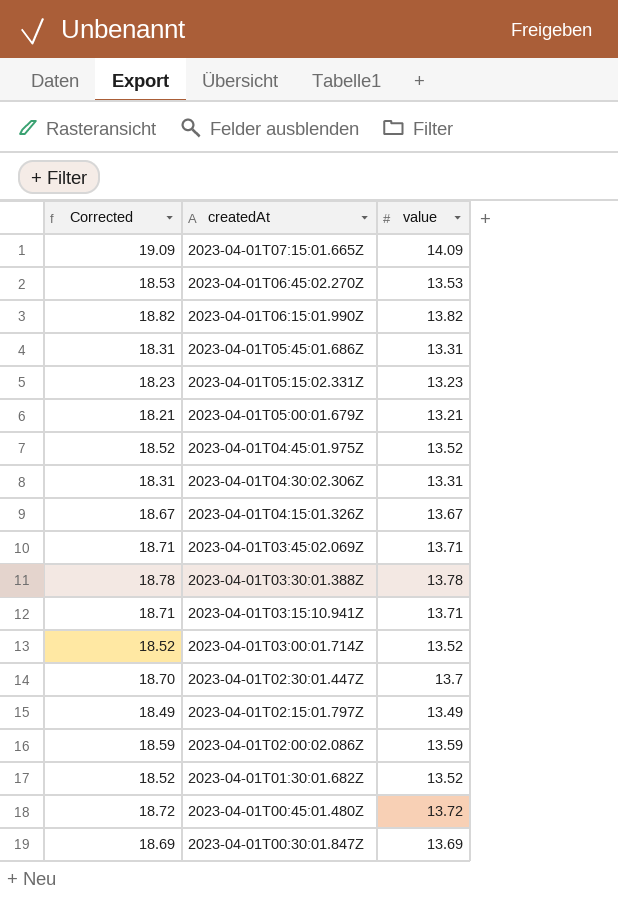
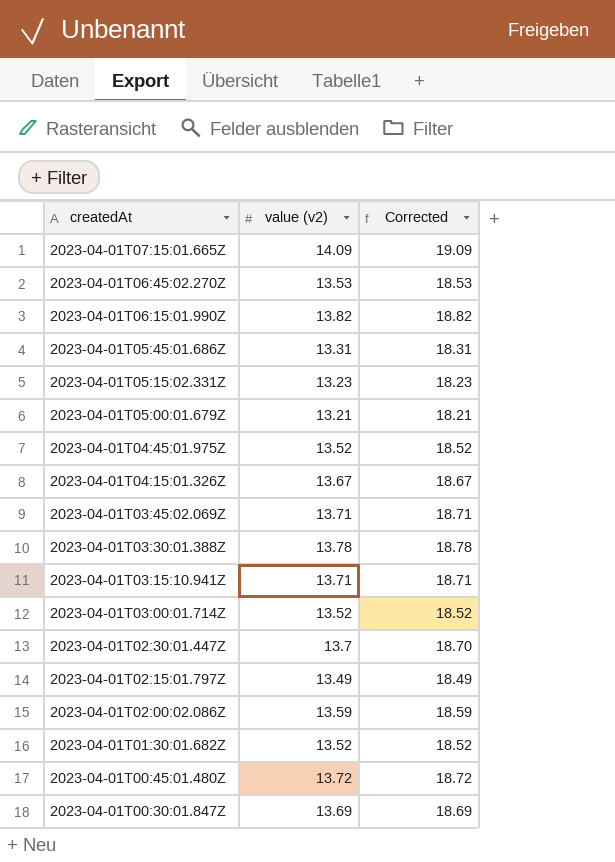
column name: value -> value (v2)
column Corrected | position: 1 -> 3
row 2023-04-01T04:30:02.306Z: 18.31 | 13.31 -> none

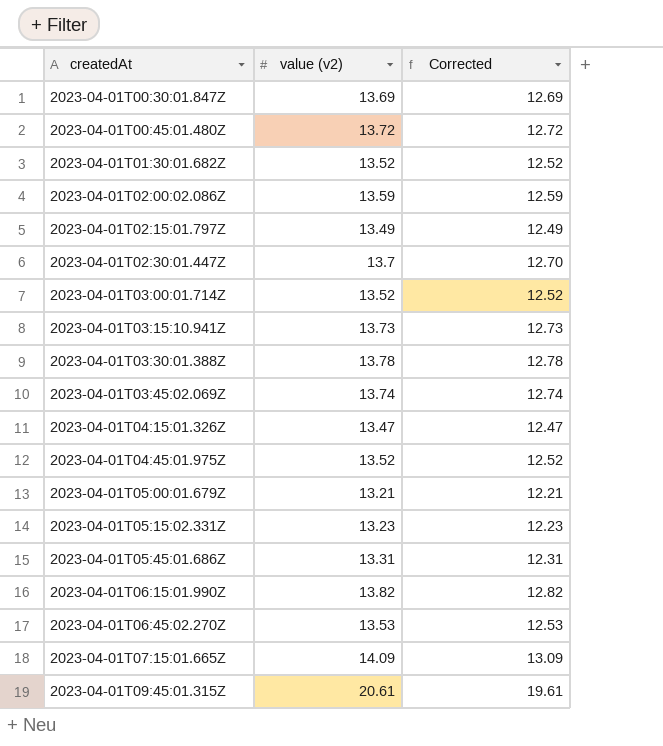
row order: createdAt descending -> createdAt ascending
column Corrected | formula: [value (v2)] + 5 -> [value (v2)] - 1
2023-04-01T03:15:10.941Z | value (v2): 13.71 -> 13.73
2023-04-01T03:45:02.069Z | value (v2): 13.71 -> 13.74
2023-04-01T04:15:01.326Z | value (v2): 13.67 -> 13.47
row 2023-04-01T09:45:01.315Z: none -> 20.61 | 19.61

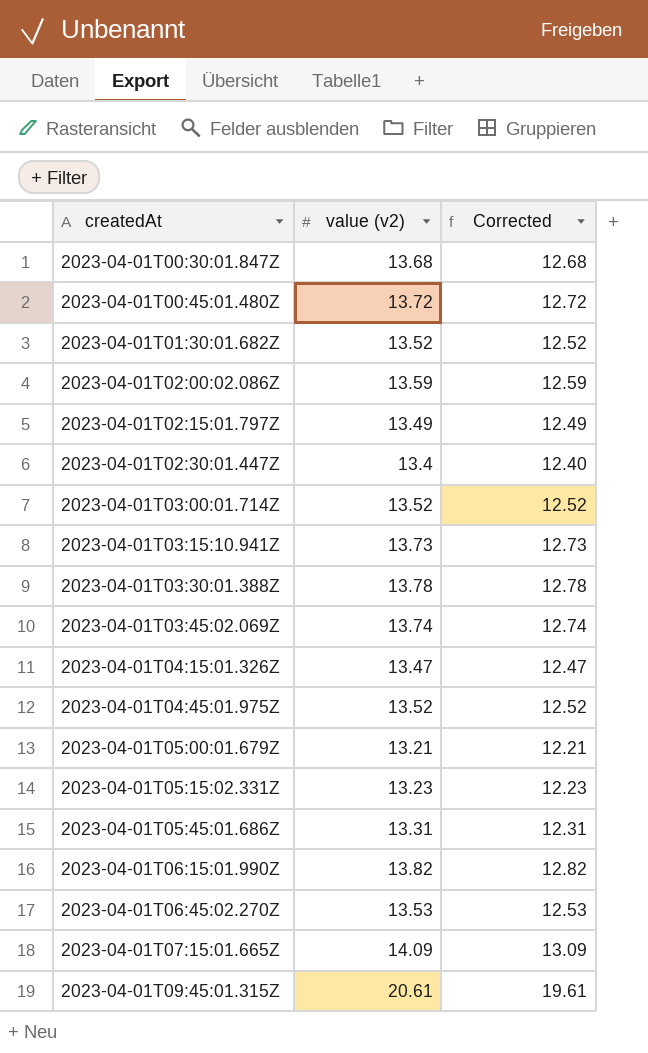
2023-04-01T00:30:01.847Z | value (v2): 13.69 -> 13.68
2023-04-01T00:30:01.847Z | Corrected: 12.69 -> 12.68
2023-04-01T02:30:01.447Z | value (v2): 13.7 -> 13.4
2023-04-01T02:30:01.447Z | Corrected: 12.70 -> 12.40

